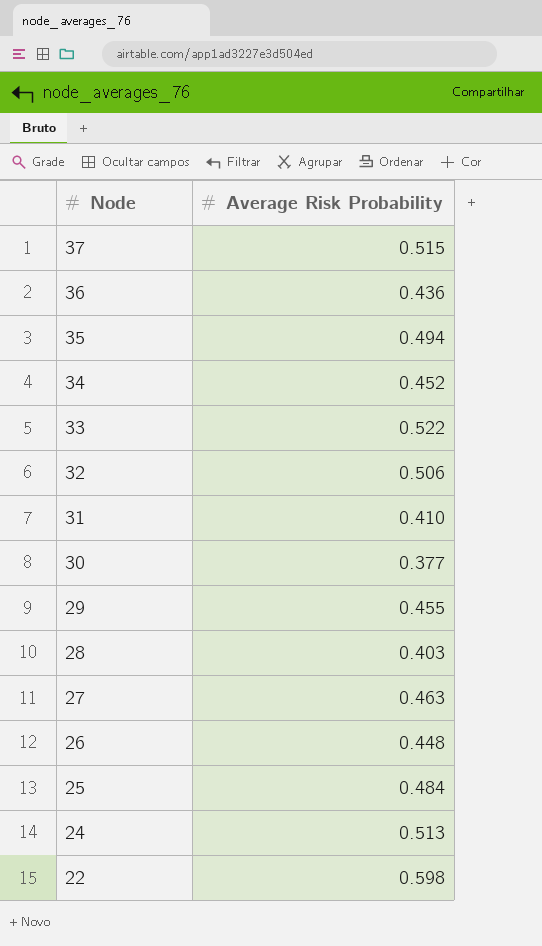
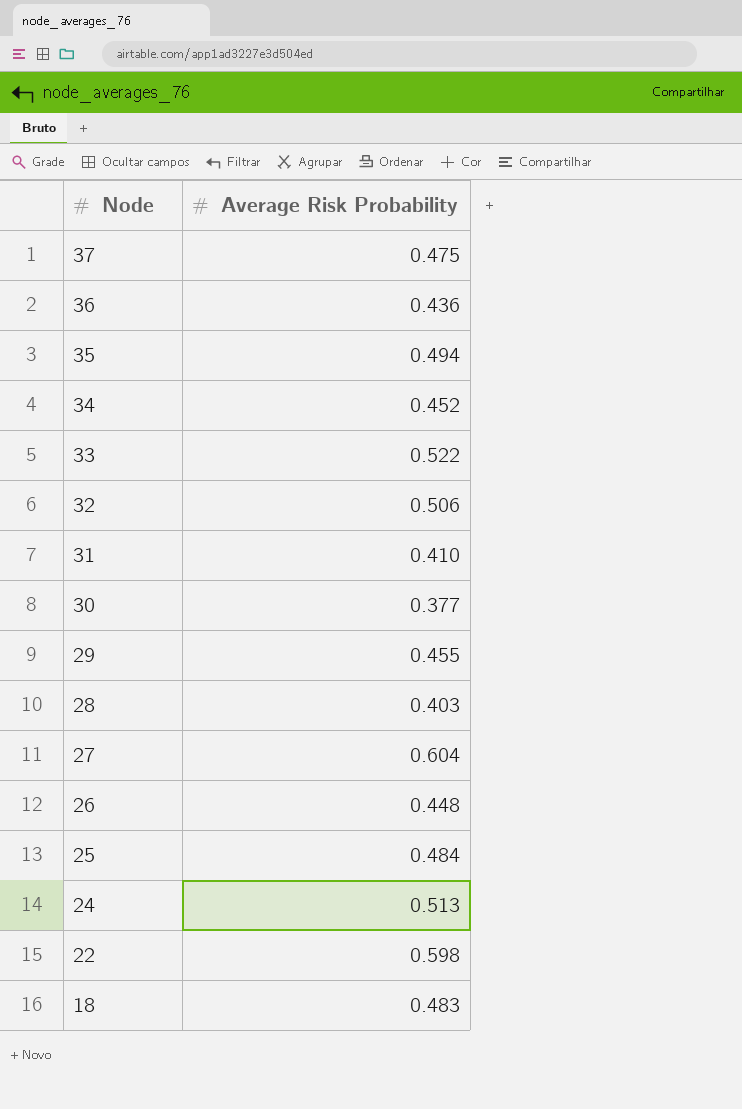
37 | Average Risk Probability: 0.515 -> 0.475
27 | Average Risk Probability: 0.463 -> 0.604
row 18: none -> 0.483

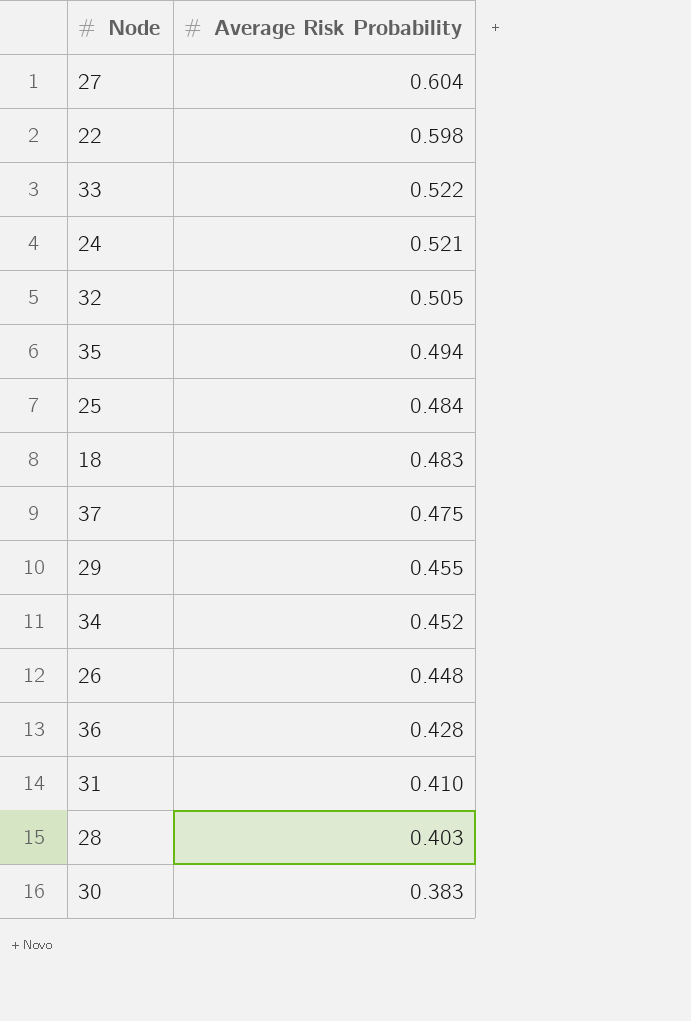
row order: Node descending -> Average Risk Probability descending
24 | Average Risk Probability: 0.513 -> 0.521
32 | Average Risk Probability: 0.506 -> 0.505
36 | Average Risk Probability: 0.436 -> 0.428
30 | Average Risk Probability: 0.377 -> 0.383

